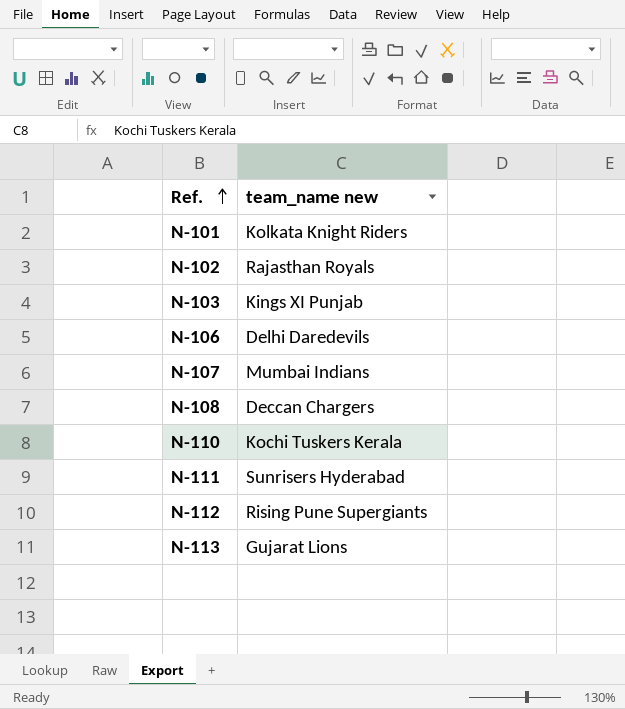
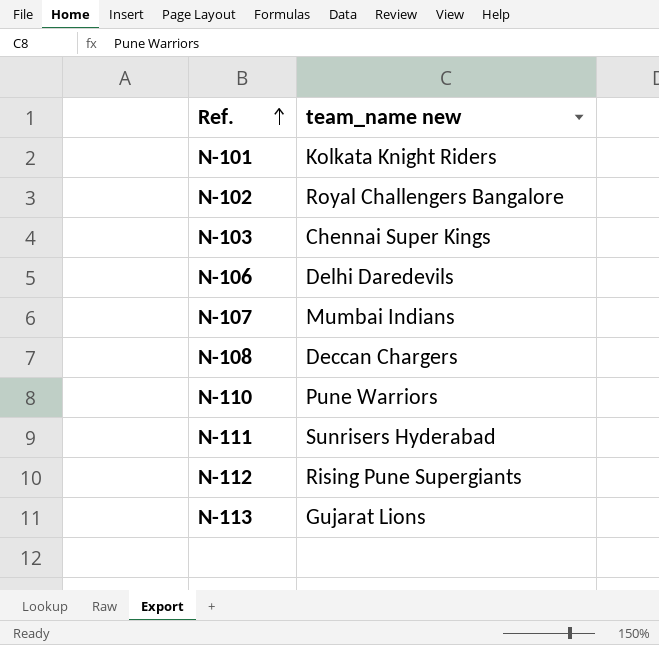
N-102 | team_name new: Rajasthan Royals -> Royal Challengers Bangalore
N-103 | team_name new: Kings XI Punjab -> Chennai Super Kings
N-110 | team_name new: Kochi Tuskers Kerala -> Pune Warriors

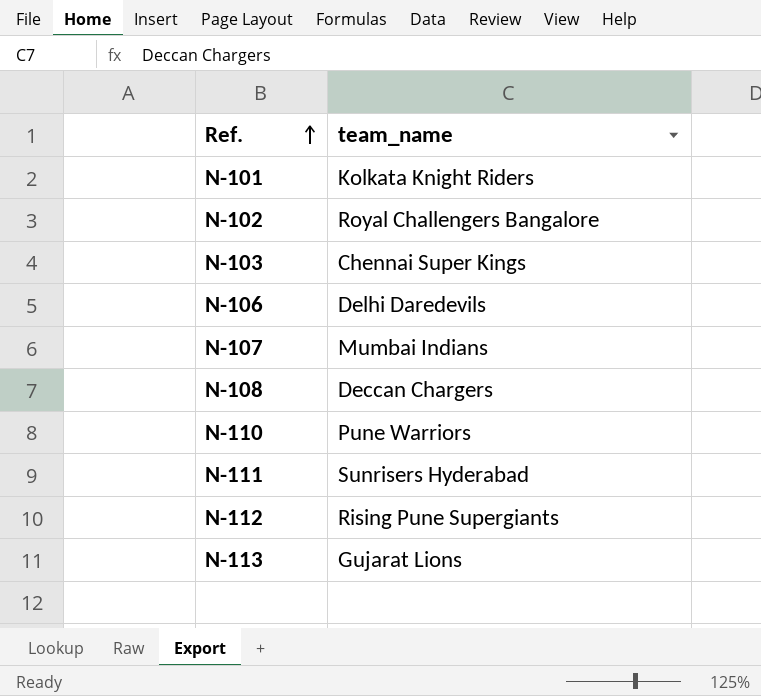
column name: team_name new -> team_name

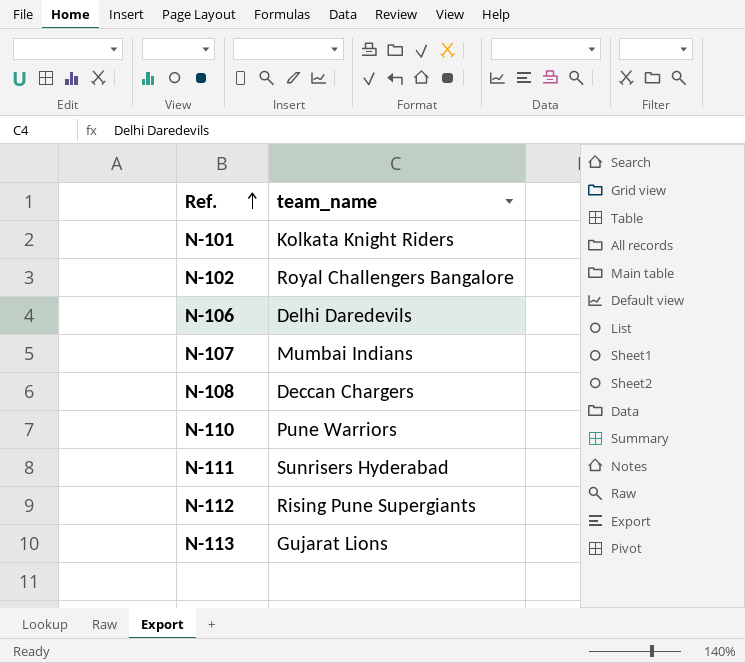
row N-103: Chennai Super Kings -> none

